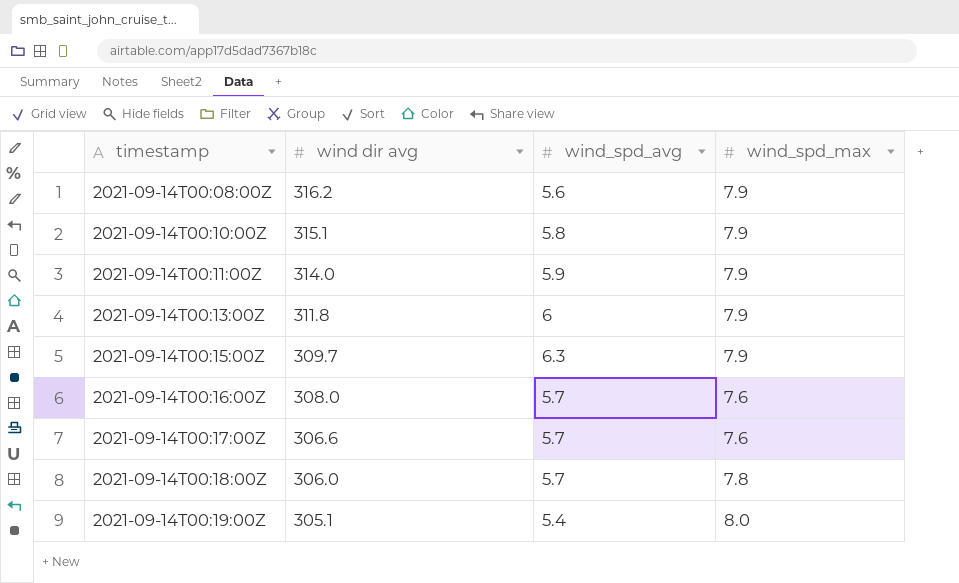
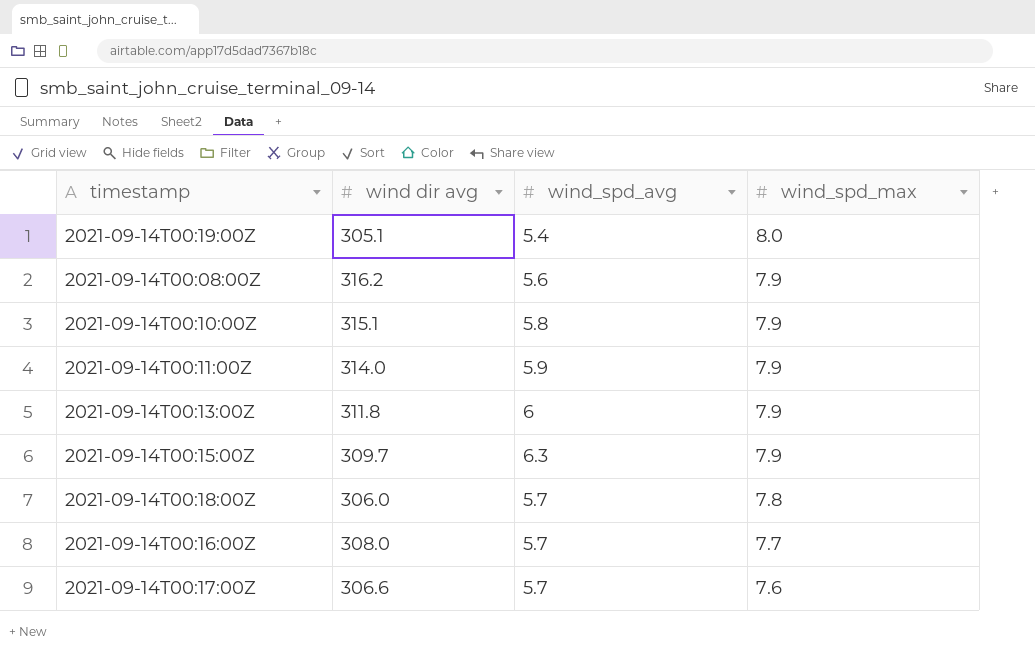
row order: timestamp ascending -> wind_spd_max descending
2021-09-14T00:16:00Z | wind_spd_max: 7.6 -> 7.7

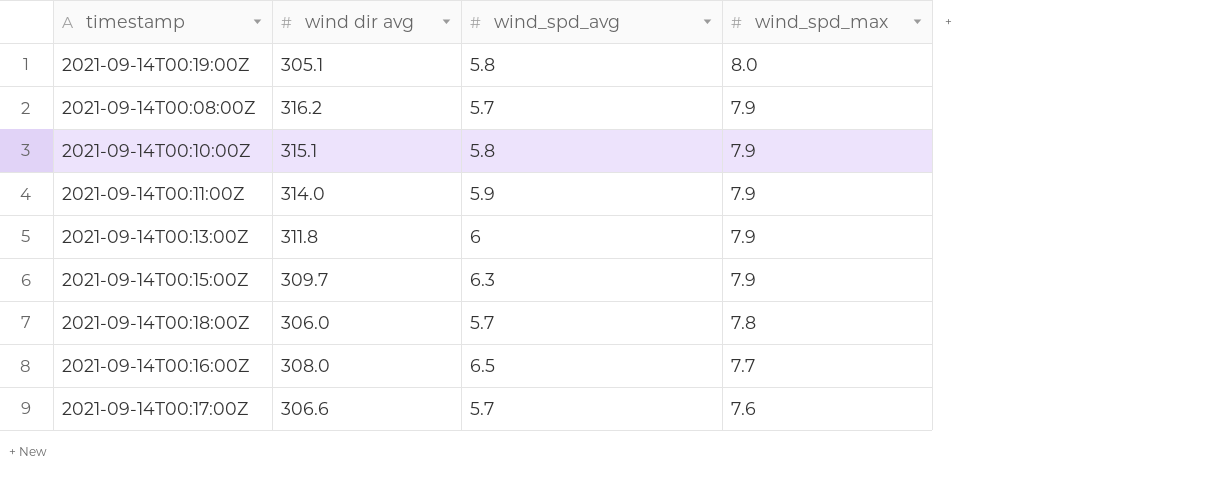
2021-09-14T00:19:00Z | wind_spd_avg: 5.4 -> 5.8
2021-09-14T00:08:00Z | wind_spd_avg: 5.6 -> 5.7
2021-09-14T00:16:00Z | wind_spd_avg: 5.7 -> 6.5

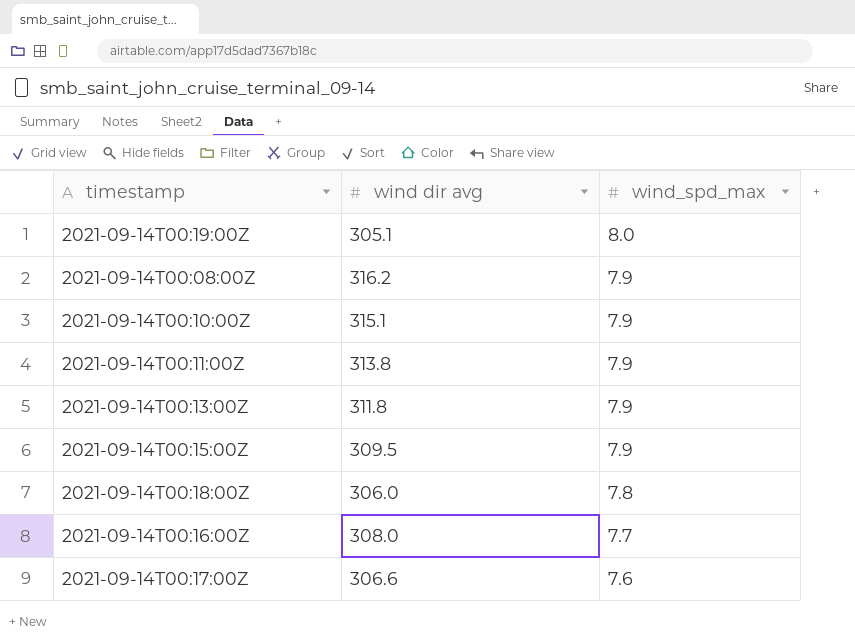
column wind_spd_avg | position: 3 -> none
2021-09-14T00:11:00Z | wind dir avg: 314.0 -> 313.8
2021-09-14T00:15:00Z | wind dir avg: 309.7 -> 309.5

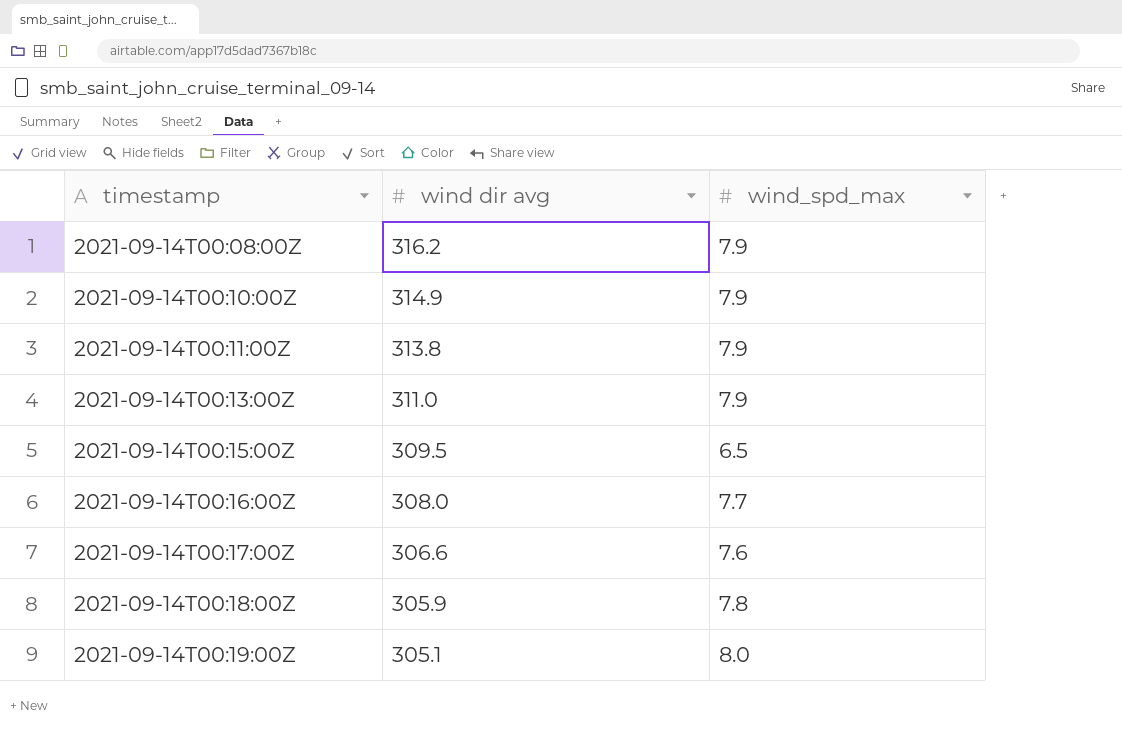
row order: wind_spd_max descending -> timestamp ascending
2021-09-14T00:10:00Z | wind dir avg: 315.1 -> 314.9
2021-09-14T00:13:00Z | wind dir avg: 311.8 -> 311.0
2021-09-14T00:15:00Z | wind_spd_max: 7.9 -> 6.5
2021-09-14T00:18:00Z | wind dir avg: 306.0 -> 305.9

